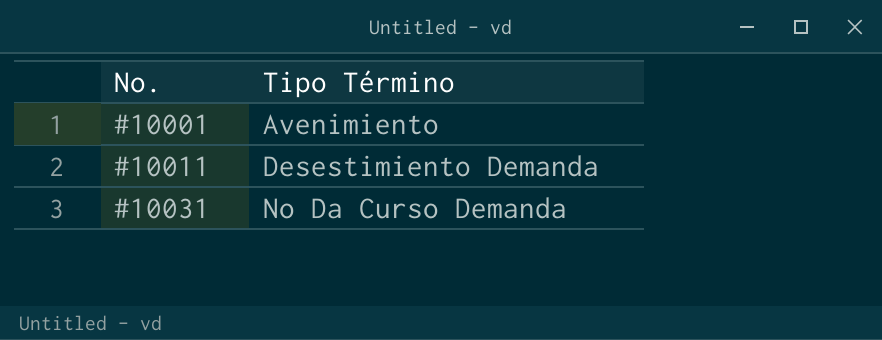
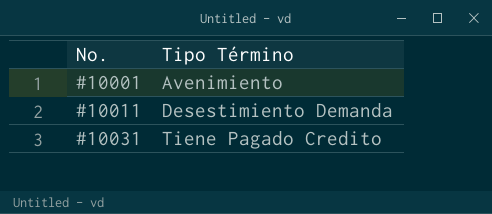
#10031 | Tipo Término: No Da Curso Demanda -> Tiene Pagado Credito

